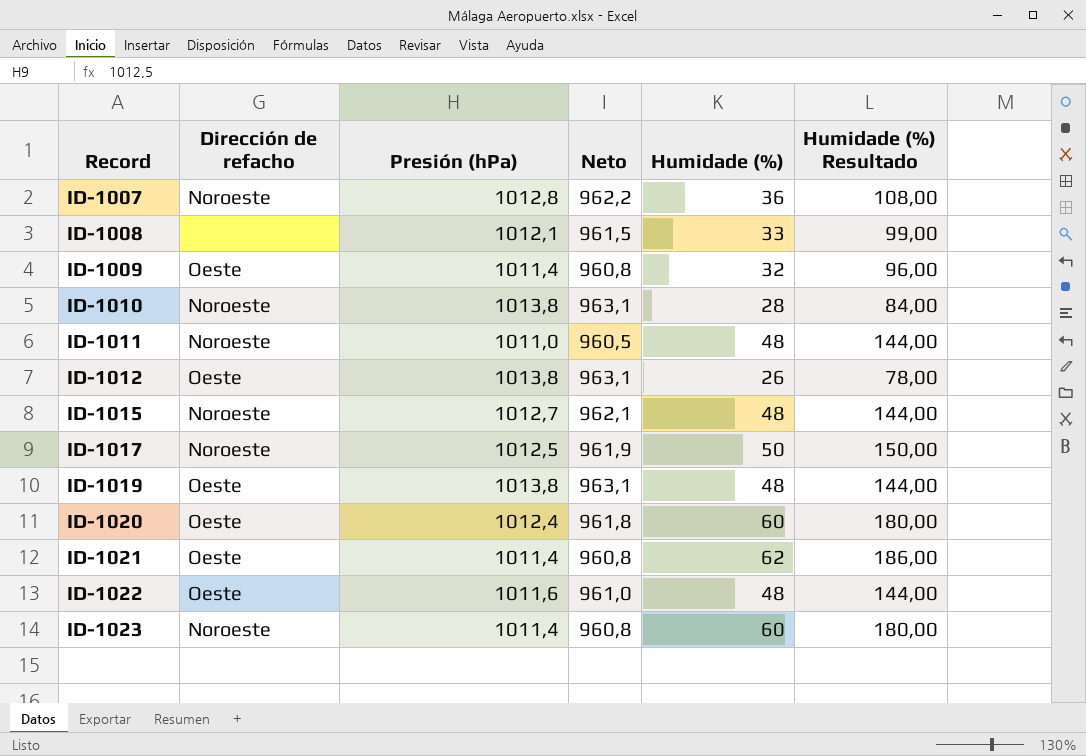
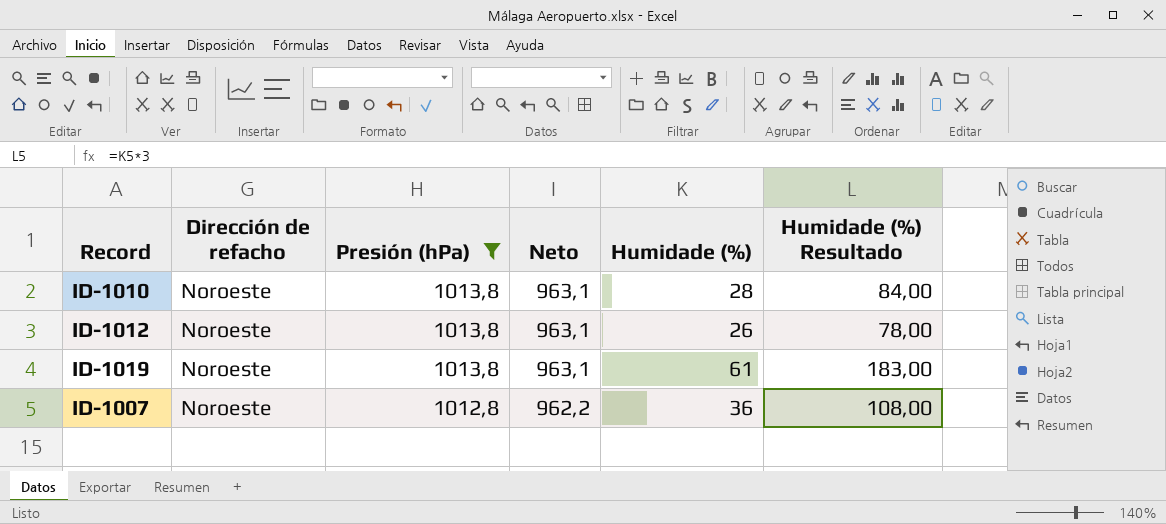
filter: none -> Presión (hPa) >= 1012,8
row order: Record ascending -> Presión (hPa) descending
ID-1012 | Dirección de refacho: Oeste -> Noroeste
ID-1019 | Dirección de refacho: Oeste -> Noroeste
ID-1019 | Humidade (%): 48 -> 61
ID-1019 | Humidade (%) Resultado: 144,00 -> 183,00

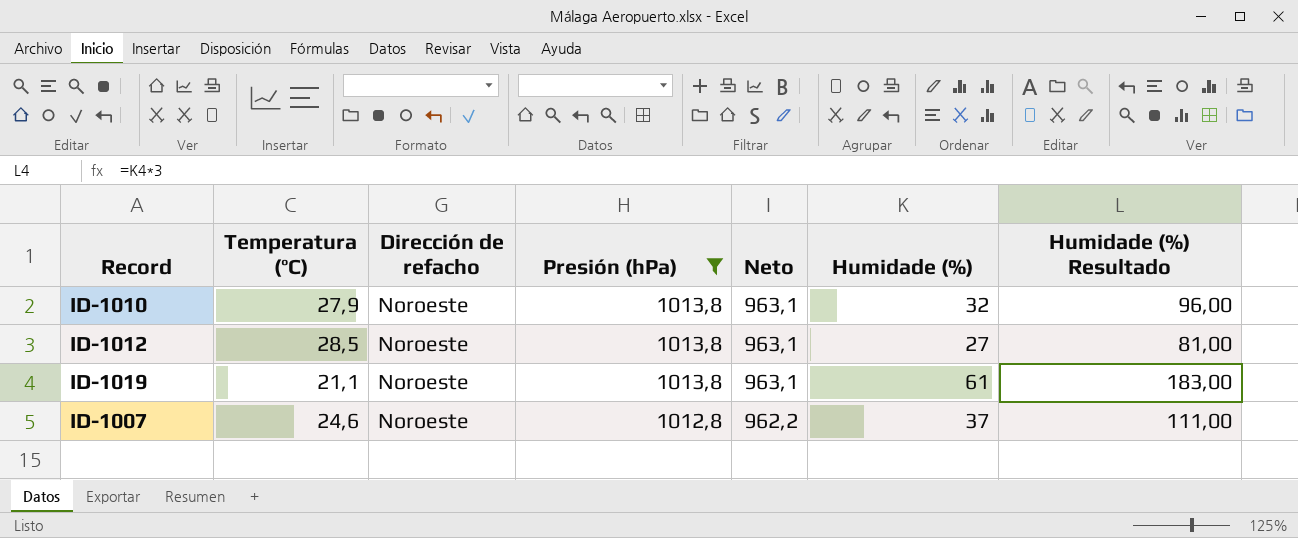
column Temperatura (ºC) | position: none -> 2
ID-1010 | Humidade (%): 28 -> 32
ID-1010 | Humidade (%) Resultado: 84,00 -> 96,00
ID-1012 | Humidade (%): 26 -> 27
ID-1012 | Humidade (%) Resultado: 78,00 -> 81,00
ID-1007 | Humidade (%): 36 -> 37
ID-1007 | Humidade (%) Resultado: 108,00 -> 111,00

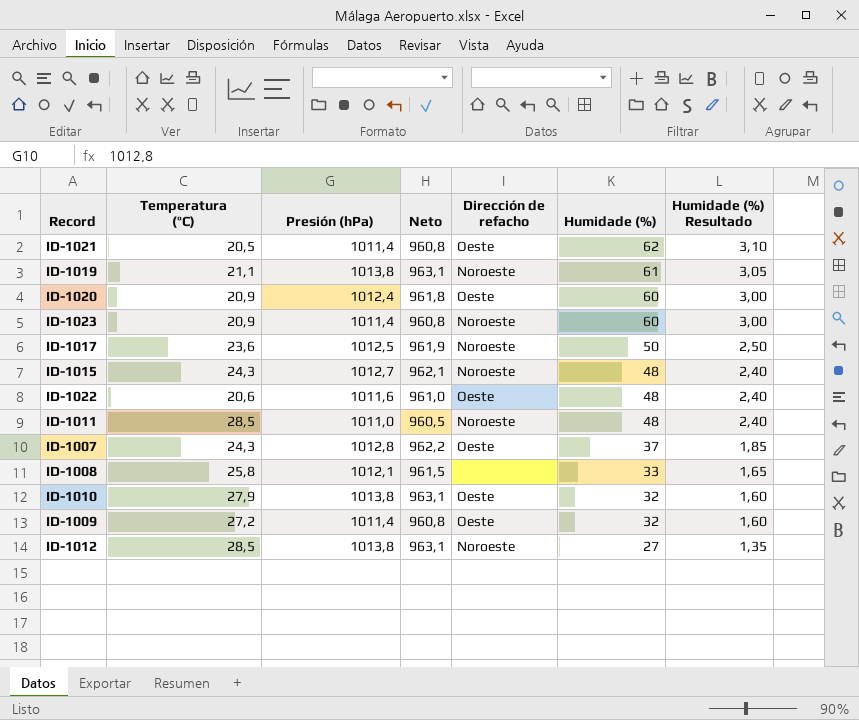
filter: Presión (hPa) >= 1012,8 -> none
row order: Presión (hPa) descending -> Humidade (%) descending
column Dirección de refacho | position: 3 -> 5
column Humidade (%) Resultado | formula: [Humidade (%)] * 3 -> [Humidade (%)] * 0,05
ID-1007 | Temperatura (ºC): 24,6 -> 24,3
ID-1007 | Dirección de refacho: Noroeste -> Oeste
ID-1010 | Dirección de refacho: Noroeste -> Oeste

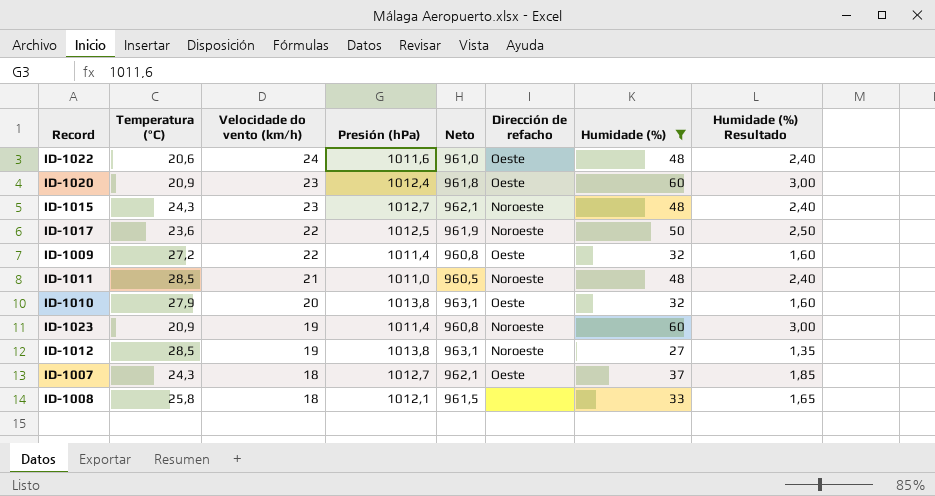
filter: none -> Humidade (%) <= 60
row order: Humidade (%) descending -> Velocidade do vento (km/h) descending
column Velocidade do vento (km/h) | position: none -> 3
ID-1007 | Presión (hPa): 1012,8 -> 1012,7
ID-1007 | Neto: 962,2 -> 962,1

